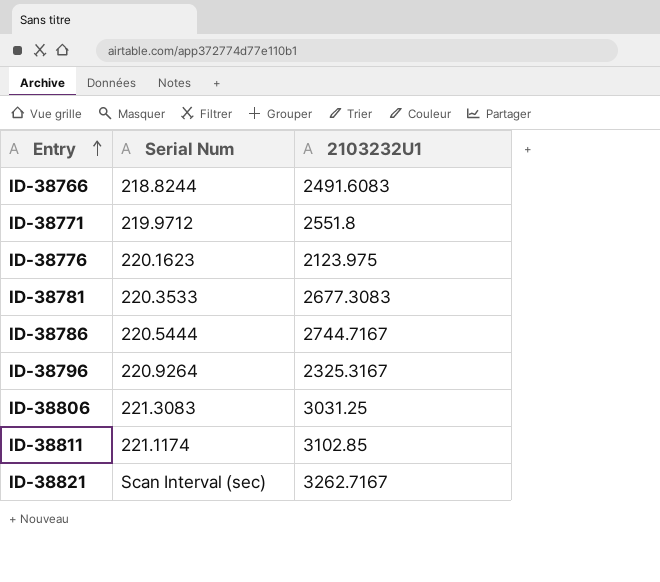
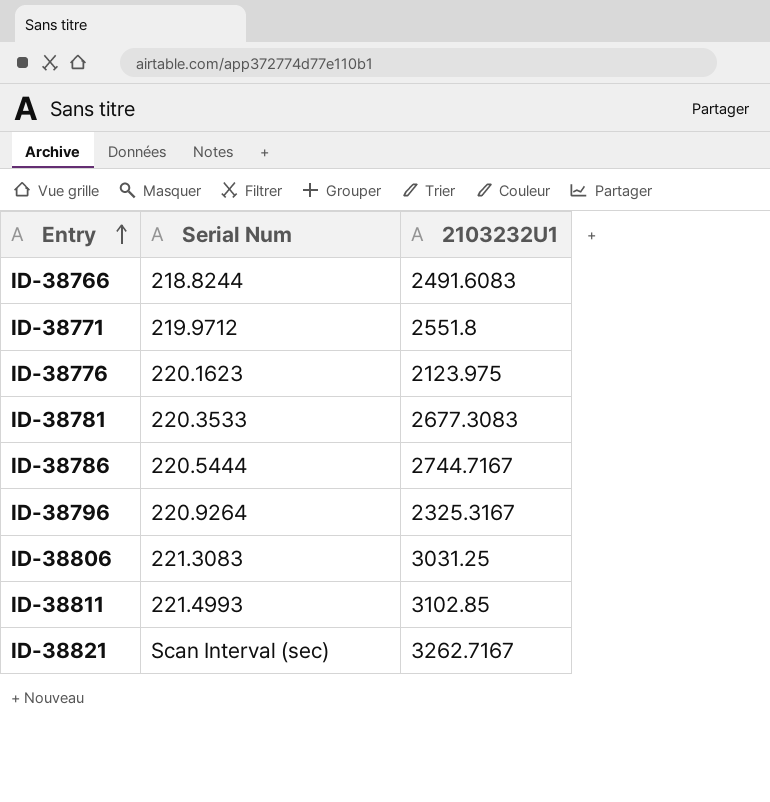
ID-38811 | Serial Num: 221.1174 -> 221.4993

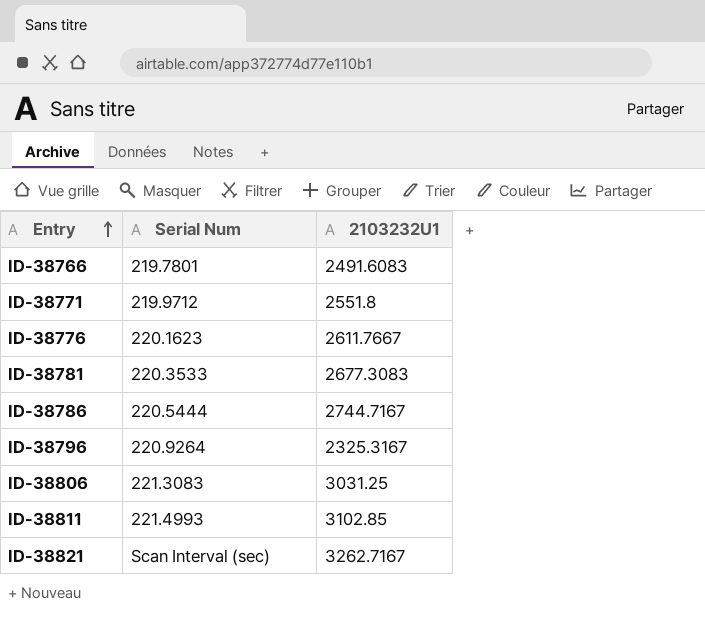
ID-38766 | Serial Num: 218.8244 -> 219.7801
ID-38776 | 2103232U1: 2123.975 -> 2611.7667

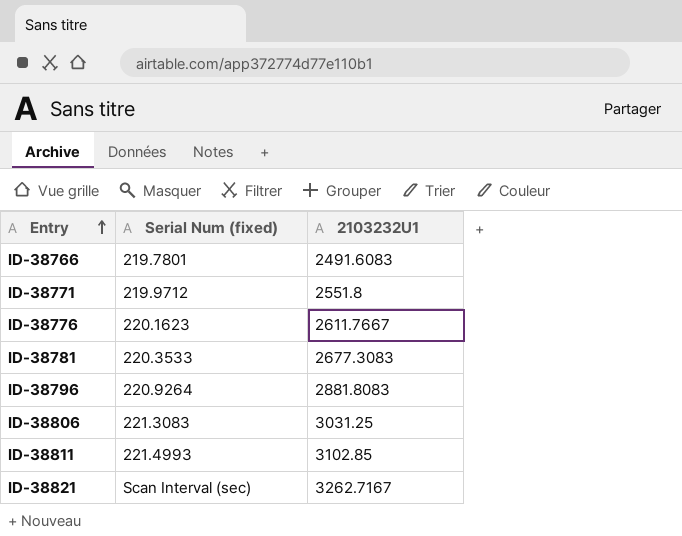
column name: Serial Num -> Serial Num (fixed)
row ID-38786: 220.5444 | 2744.7167 -> none
ID-38796 | 2103232U1: 2325.3167 -> 2881.8083

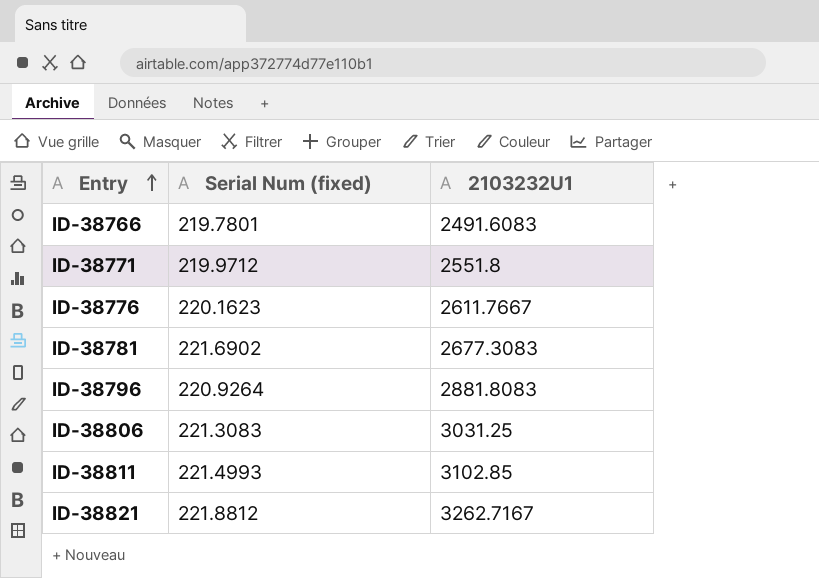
ID-38781 | Serial Num (fixed): 220.3533 -> 221.6902
ID-38821 | Serial Num (fixed): Scan Interval (sec) -> 221.8812

